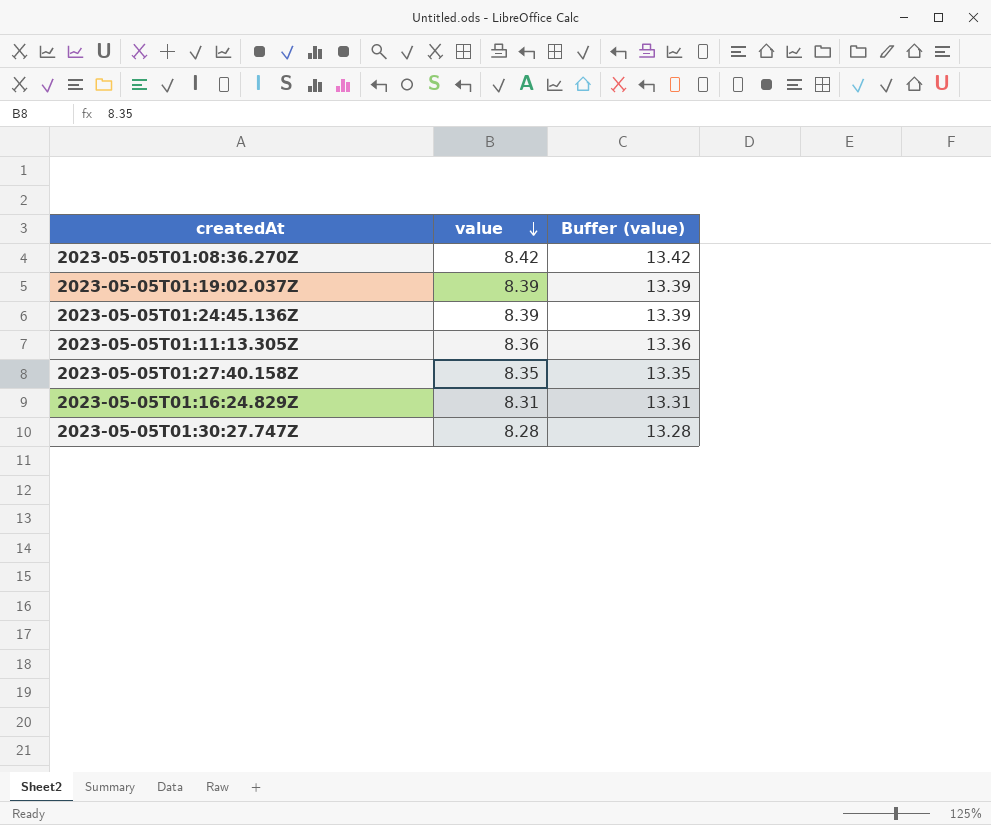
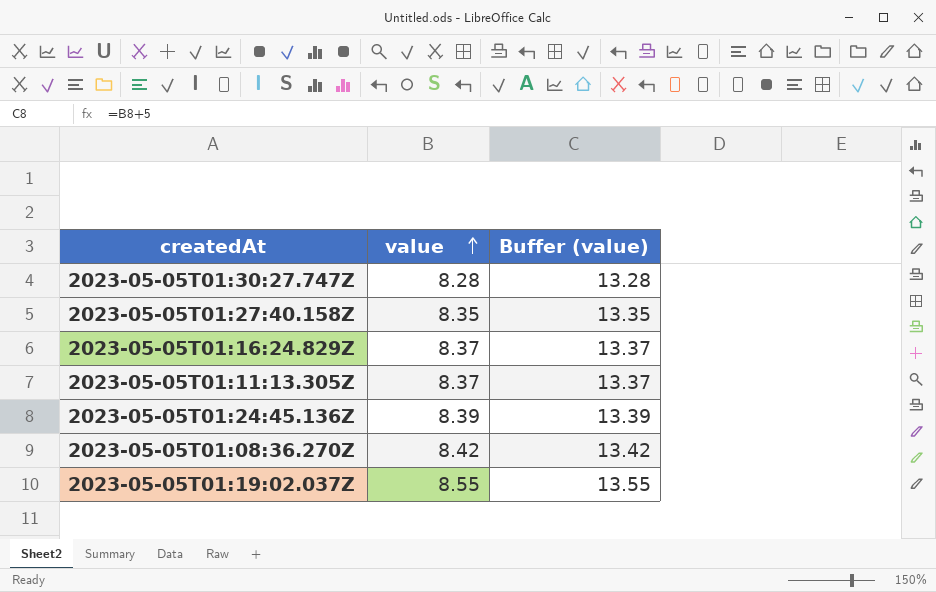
row order: value descending -> value ascending
2023-05-05T01:16:24.829Z | value: 8.31 -> 8.37
2023-05-05T01:16:24.829Z | Buffer (value): 13.31 -> 13.37
2023-05-05T01:11:13.305Z | value: 8.36 -> 8.37
2023-05-05T01:11:13.305Z | Buffer (value): 13.36 -> 13.37
2023-05-05T01:19:02.037Z | value: 8.39 -> 8.55
2023-05-05T01:19:02.037Z | Buffer (value): 13.39 -> 13.55

